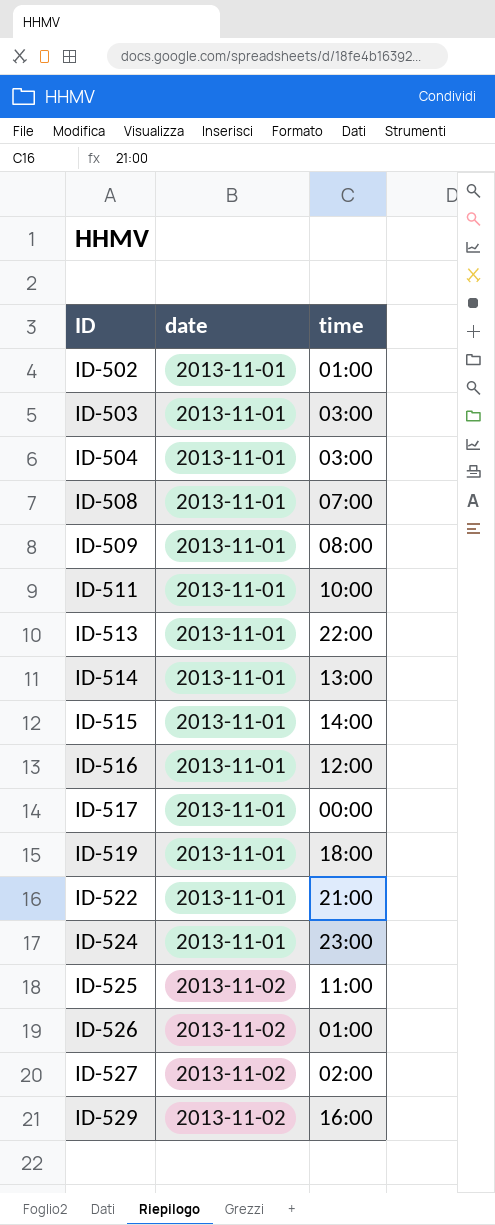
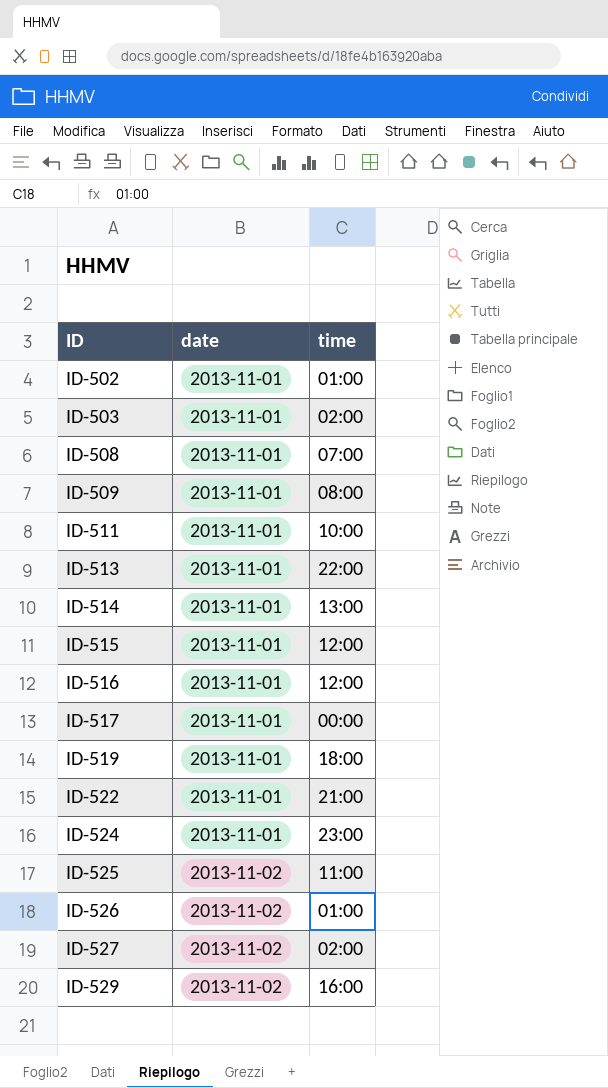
row ID-504: 2013-11-01 | 03:00 -> none
ID-503 | time: 03:00 -> 02:00
ID-515 | time: 14:00 -> 12:00

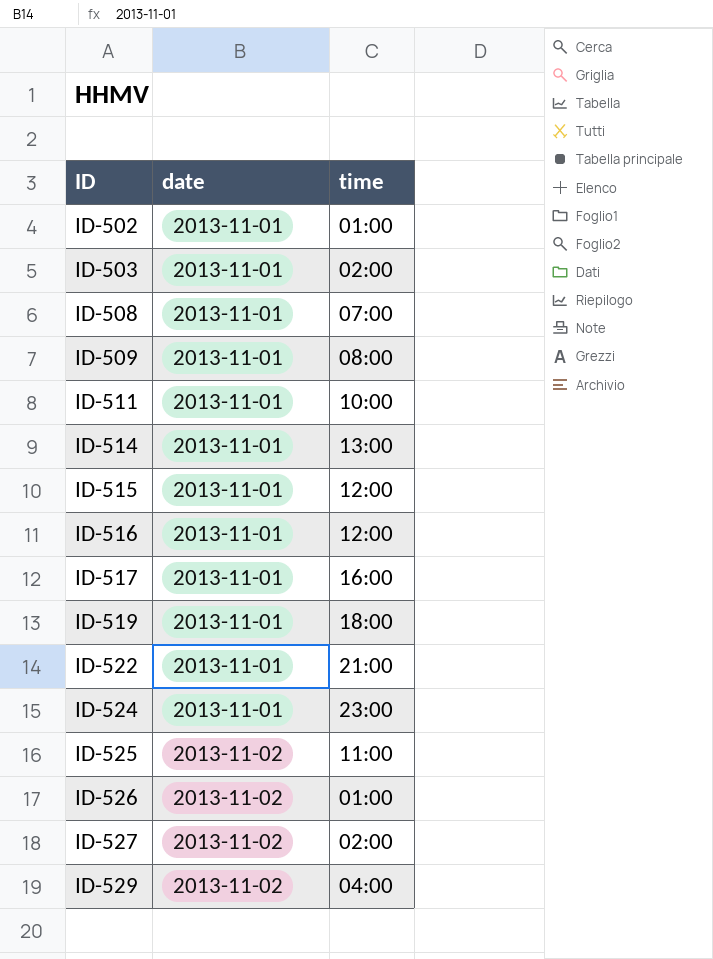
row ID-513: 2013-11-01 | 22:00 -> none
ID-517 | time: 00:00 -> 16:00
ID-529 | time: 16:00 -> 04:00

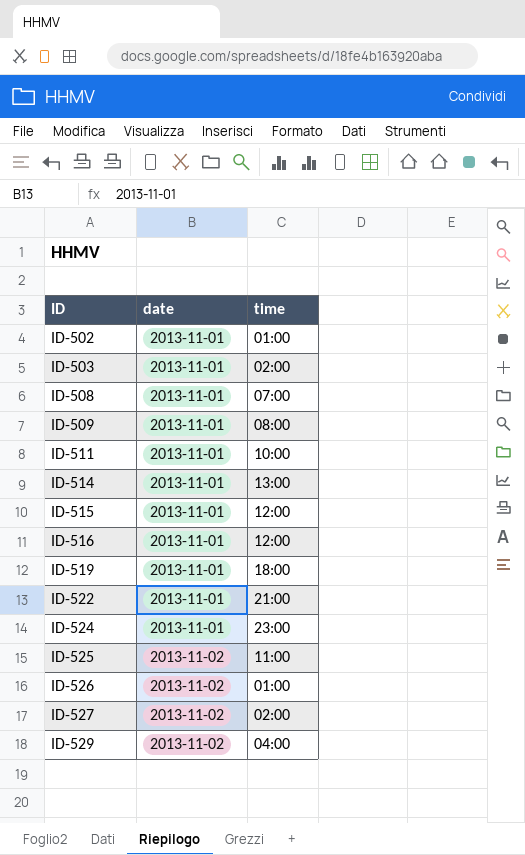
row ID-517: 2013-11-01 | 16:00 -> none

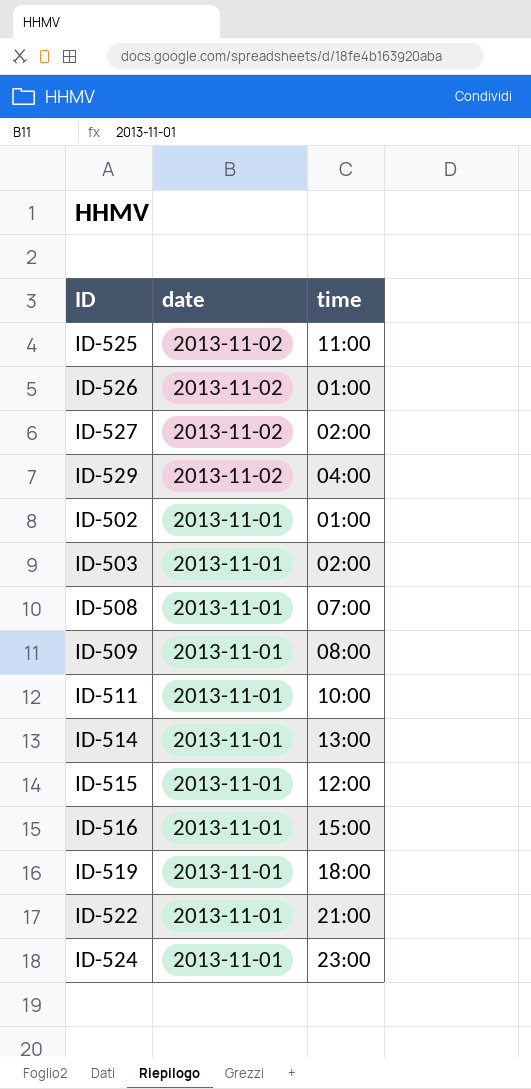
row order: ID ascending -> date descending
ID-516 | time: 12:00 -> 15:00

